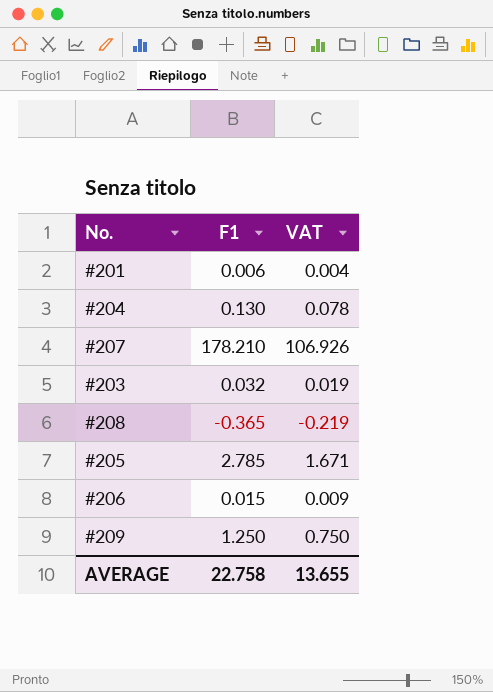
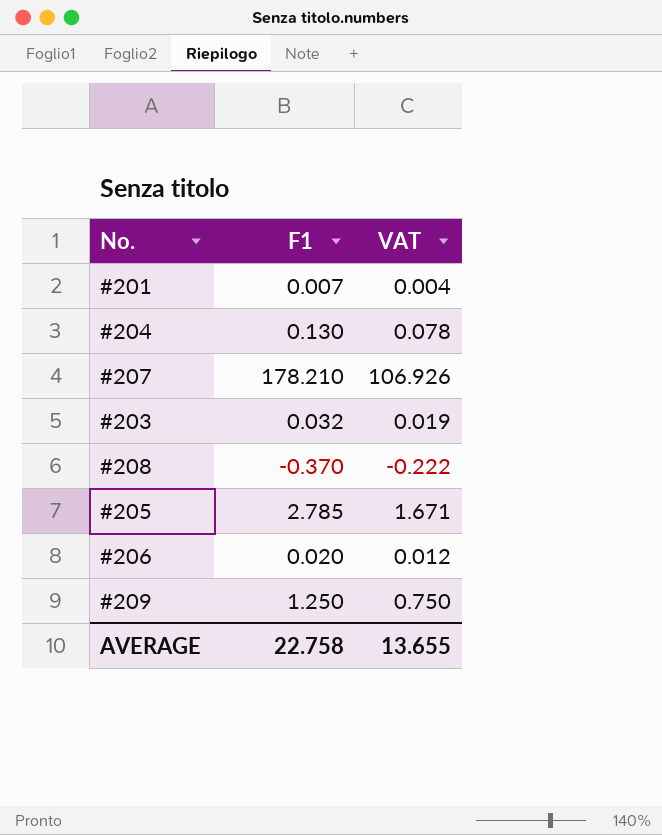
#201 | F1: 0.006 -> 0.007
#208 | F1: -0.365 -> -0.370
#208 | VAT: -0.219 -> -0.222
#206 | F1: 0.015 -> 0.020
#206 | VAT: 0.009 -> 0.012

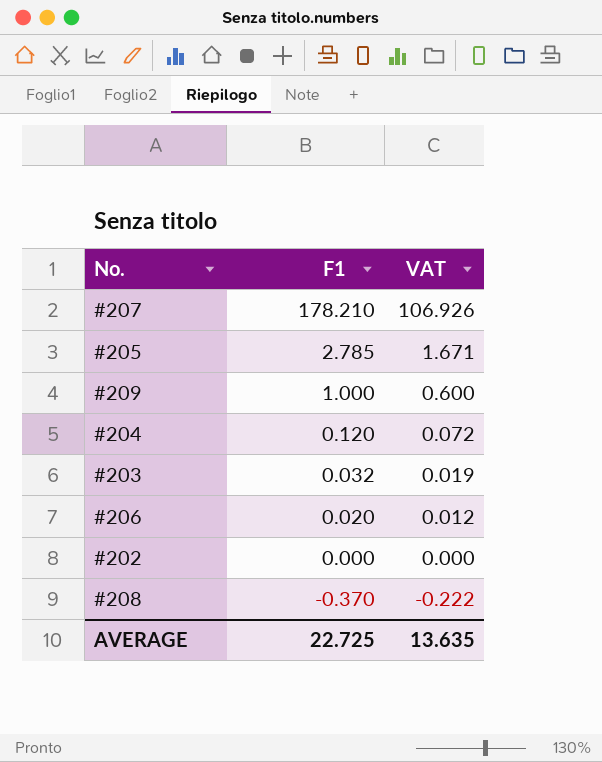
row order: none -> F1 descending
row #201: 0.007 | 0.004 -> none
#209 | F1: 1.250 -> 1.000
#209 | VAT: 0.750 -> 0.600
#204 | F1: 0.130 -> 0.120
#204 | VAT: 0.078 -> 0.072
row #202: none -> 0.000 | 0.000
AVERAGE | F1: 22.758 -> 22.725
AVERAGE | VAT: 13.655 -> 13.635

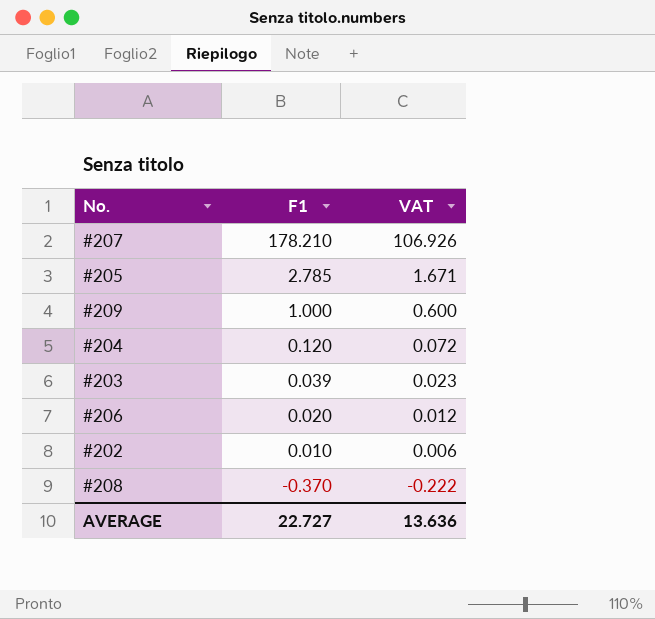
#203 | F1: 0.032 -> 0.039
#203 | VAT: 0.019 -> 0.023
#202 | F1: 0.000 -> 0.010
#202 | VAT: 0.000 -> 0.006
AVERAGE | F1: 22.725 -> 22.727
AVERAGE | VAT: 13.635 -> 13.636

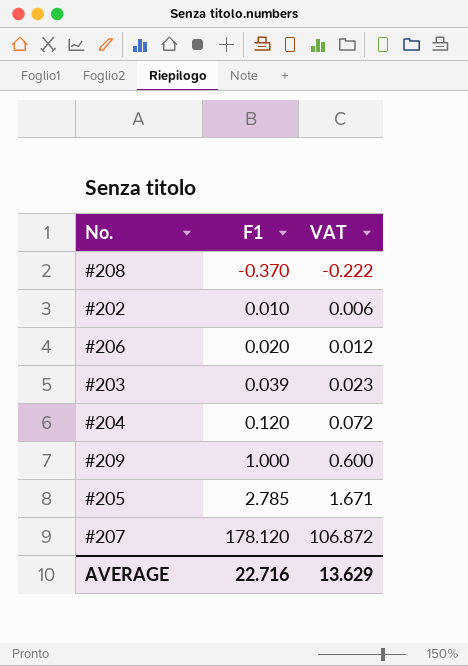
row order: F1 descending -> F1 ascending
#207 | F1: 178.210 -> 178.120
#207 | VAT: 106.926 -> 106.872
AVERAGE | F1: 22.727 -> 22.716
AVERAGE | VAT: 13.636 -> 13.629

